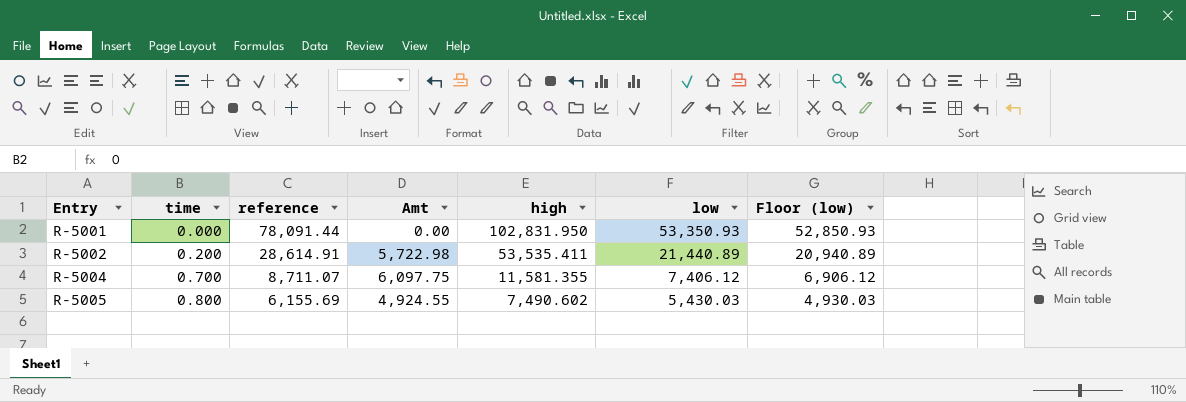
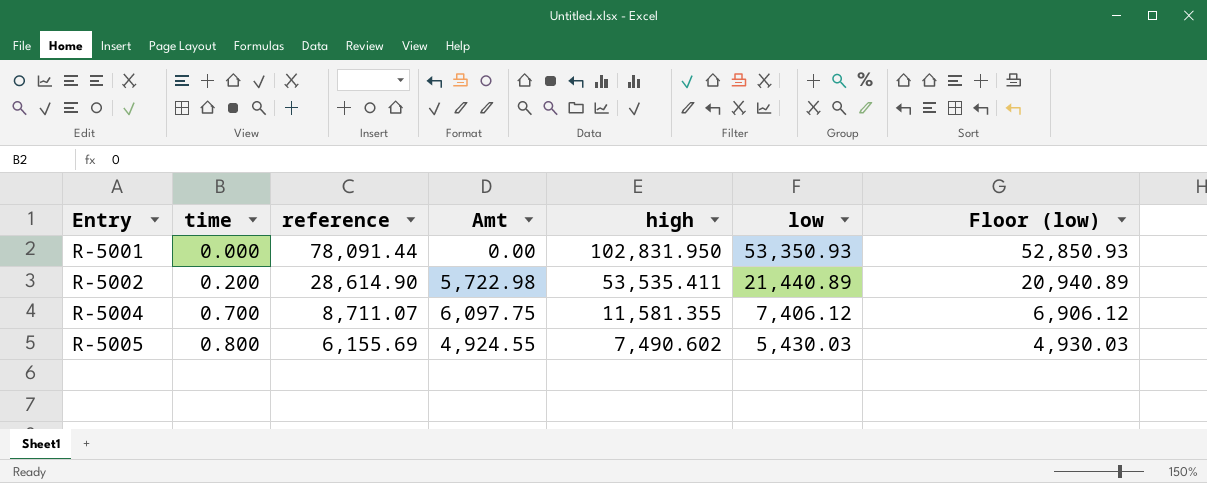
R-5002 | reference: 28,614.91 -> 28,614.90

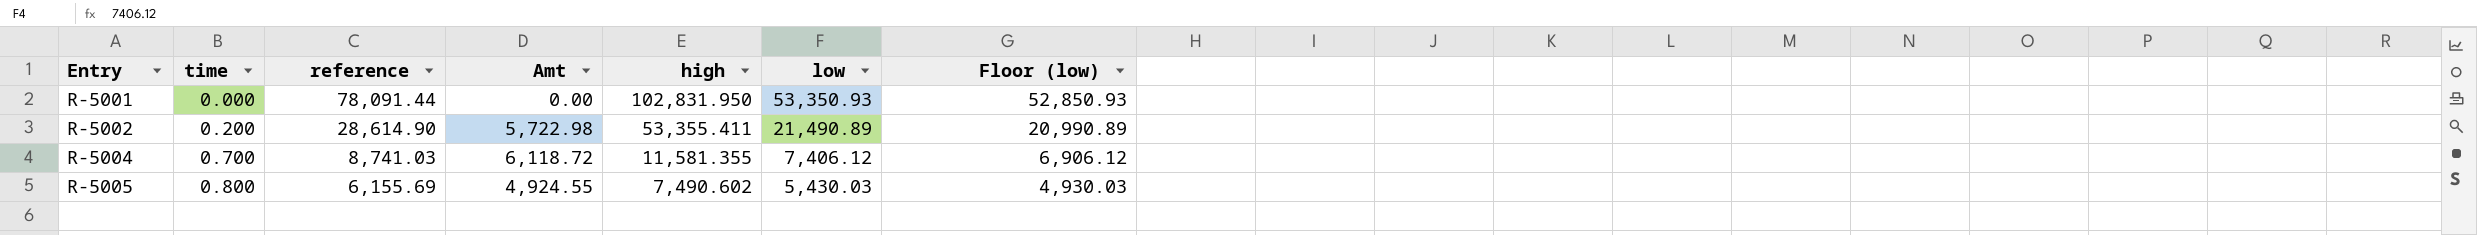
R-5002 | high: 53,535.411 -> 53,355.411
R-5002 | low: 21,440.89 -> 21,490.89
R-5002 | Floor (low): 20,940.89 -> 20,990.89
R-5004 | reference: 8,711.07 -> 8,741.03
R-5004 | Amt: 6,097.75 -> 6,118.72

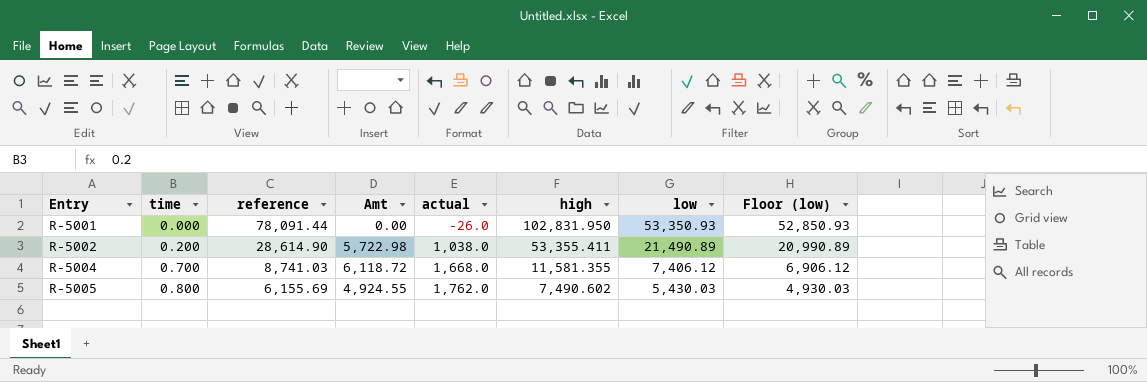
column actual | position: none -> 5

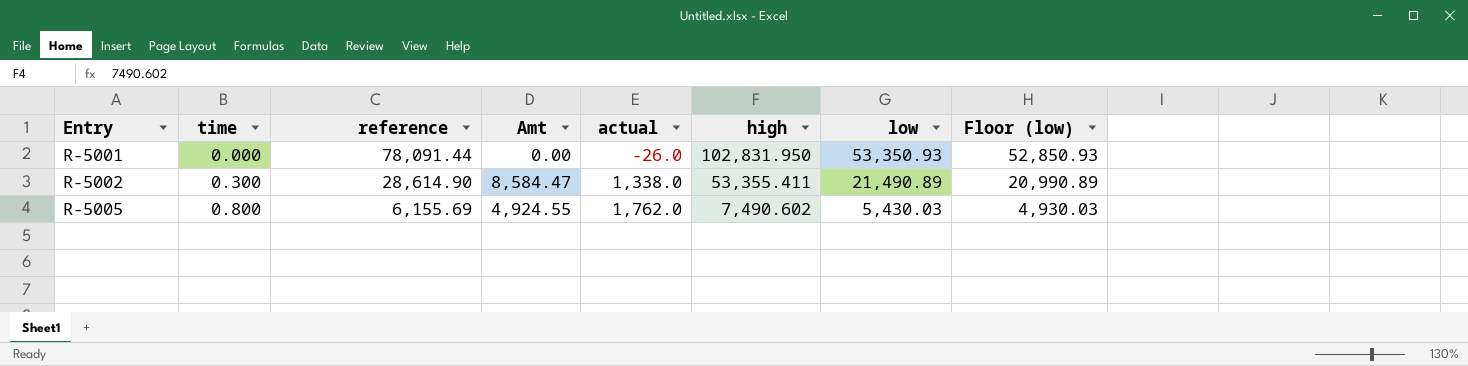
row R-5004: 0.700 | 8,741.03 | 6,118.72 | 1,668.0 | 11,581.355 | 7,406.12 | 6,906.12 -> none
R-5002 | time: 0.200 -> 0.300
R-5002 | Amt: 5,722.98 -> 8,584.47
R-5002 | actual: 1,038.0 -> 1,338.0

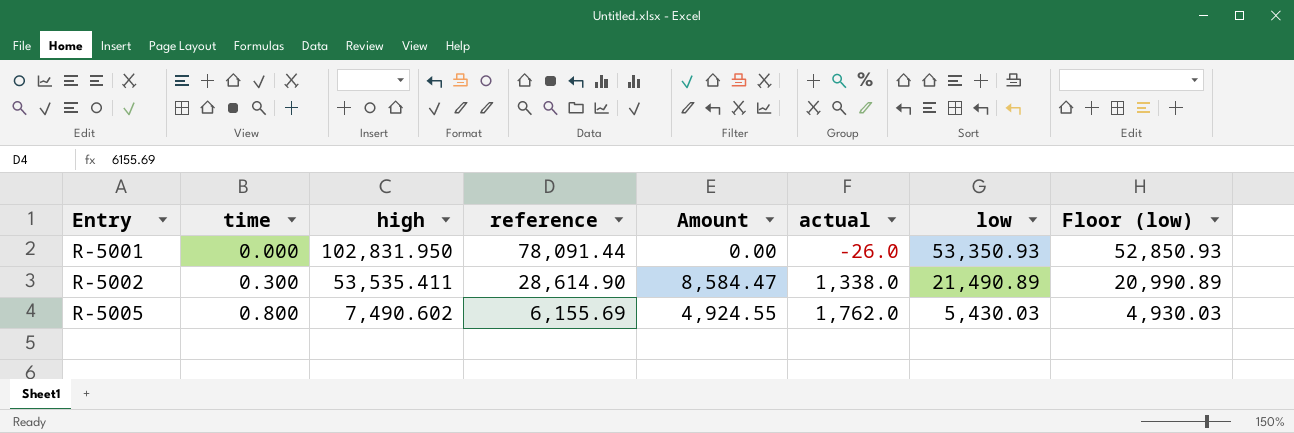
column high | position: 6 -> 3
column name: Amt -> Amount
R-5002 | high: 53,355.411 -> 53,535.411

